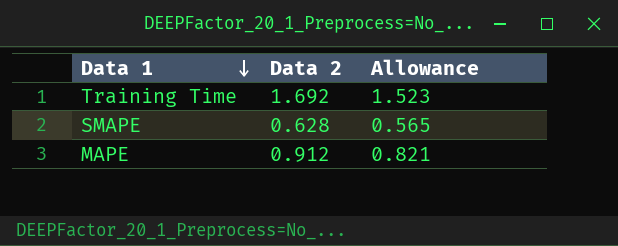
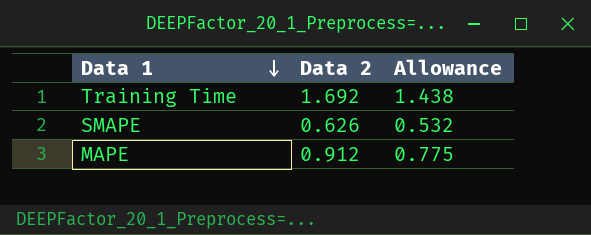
column Allowance | formula: [Data 2] * 0.9 -> [Data 2] * 0.85
SMAPE | Data 2: 0.628 -> 0.626

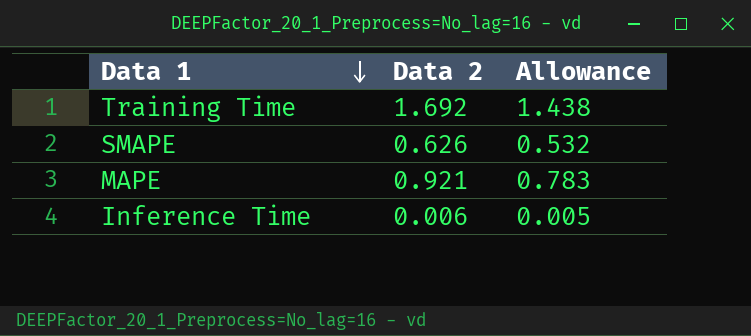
MAPE | Data 2: 0.912 -> 0.921
MAPE | Allowance: 0.775 -> 0.783
row Inference Time: none -> 0.006 | 0.005

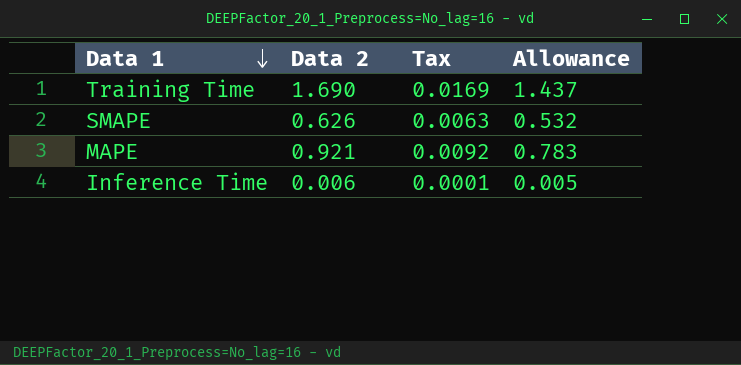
column Tax | formula: none -> [Data 2] * 0.01
Training Time | Data 2: 1.692 -> 1.690
Training Time | Allowance: 1.438 -> 1.437

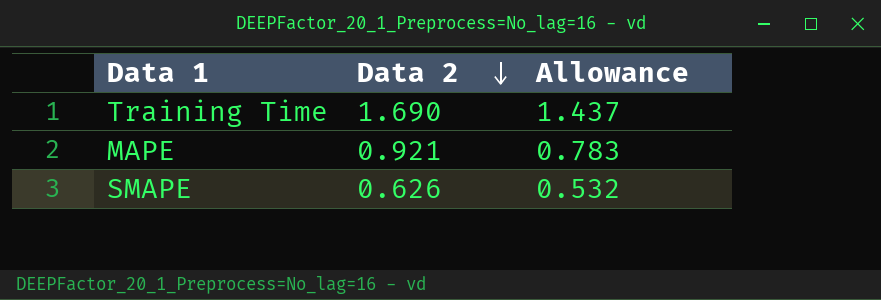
row order: Data 1 descending -> Data 2 descending
column Tax | formula: [Data 2] * 0.01 -> none
row Inference Time: 0.006 | 0.0001 | 0.005 -> none

